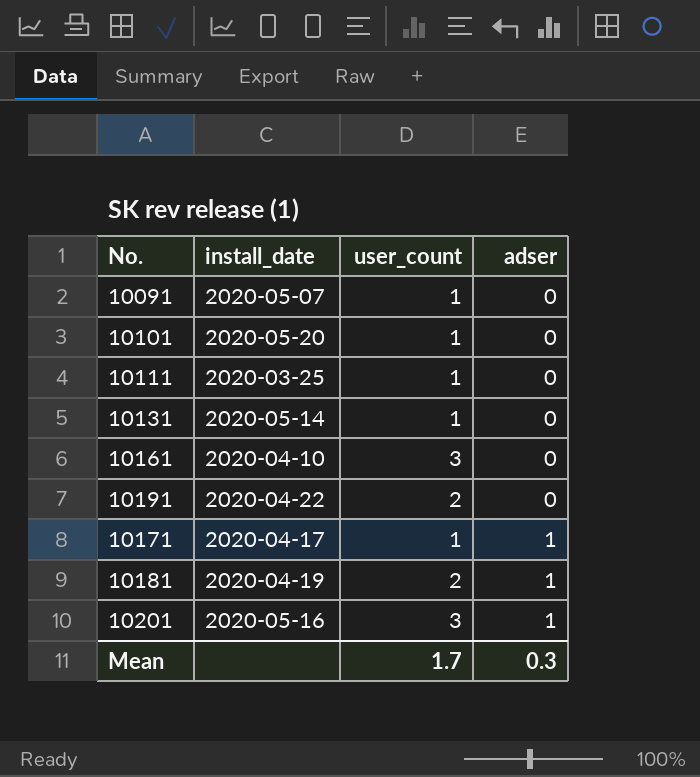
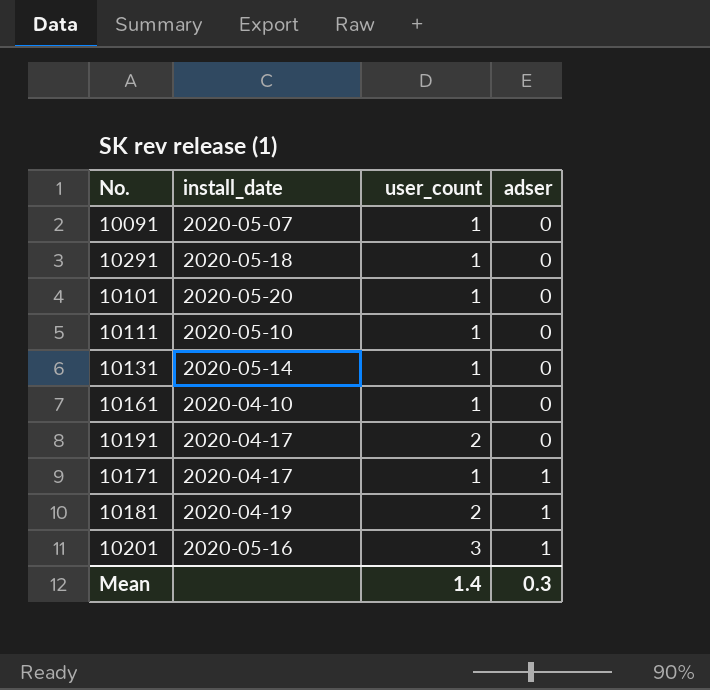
row 10291: none -> 2020-05-18 | 1 | 0
10111 | install_date: 2020-03-25 -> 2020-05-10
10161 | user_count: 3 -> 1
10191 | install_date: 2020-04-22 -> 2020-04-17
Mean | user_count: 1.7 -> 1.4

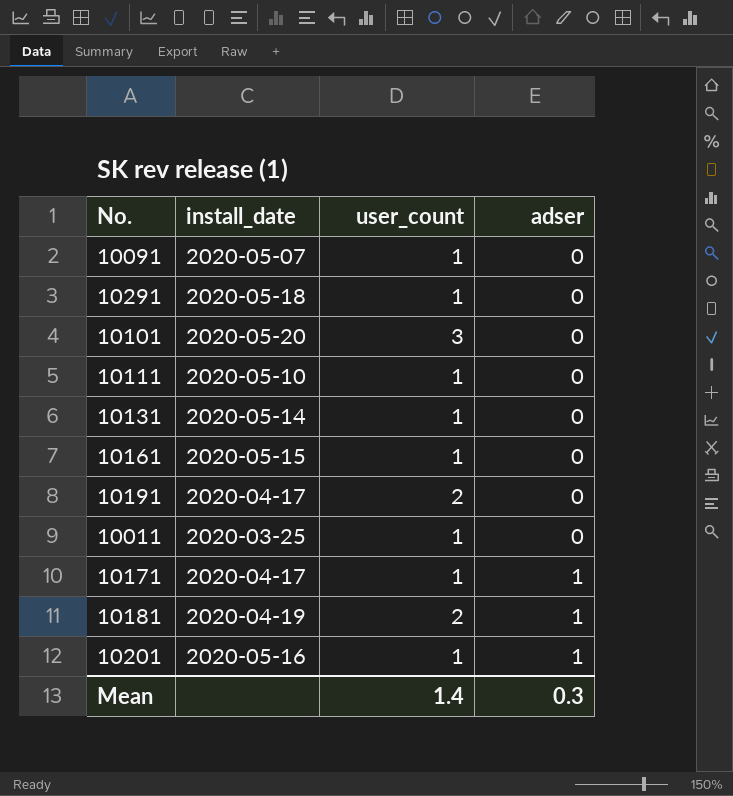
10101 | user_count: 1 -> 3
10161 | install_date: 2020-04-10 -> 2020-05-15
row 10011: none -> 2020-03-25 | 1 | 0
10201 | user_count: 3 -> 1

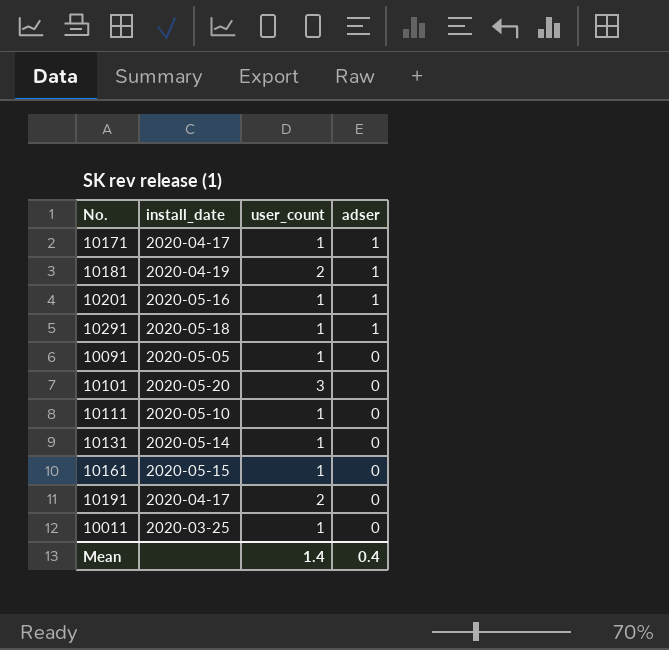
row order: adser ascending -> adser descending
10291 | adser: 0 -> 1
10091 | install_date: 2020-05-07 -> 2020-05-05
Mean | adser: 0.3 -> 0.4

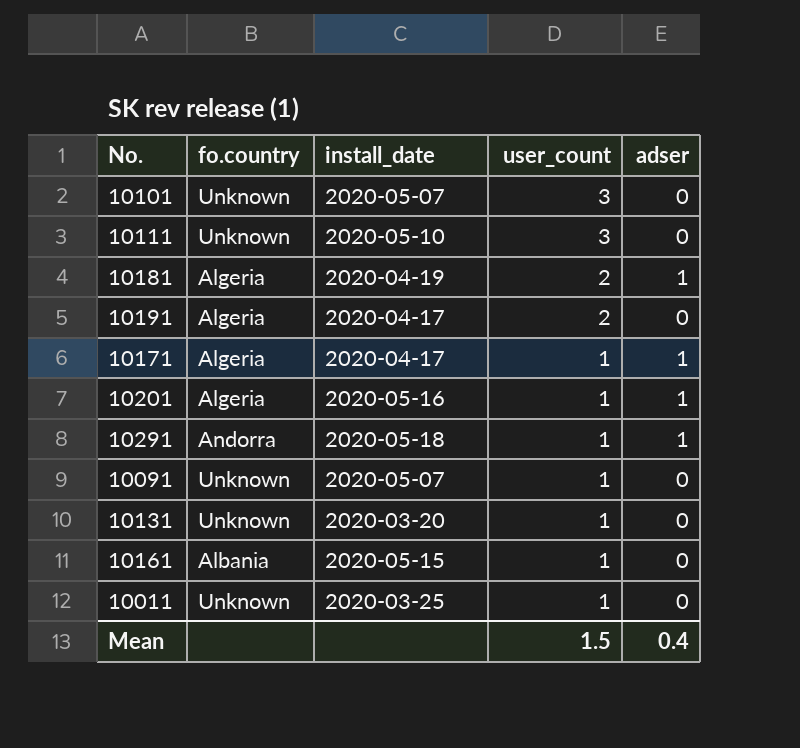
row order: adser descending -> user_count descending
column fo.country | position: none -> 2
10101 | install_date: 2020-05-20 -> 2020-05-07
10111 | user_count: 1 -> 3
10091 | install_date: 2020-05-05 -> 2020-05-07
10131 | install_date: 2020-05-14 -> 2020-03-20
Mean | user_count: 1.4 -> 1.5

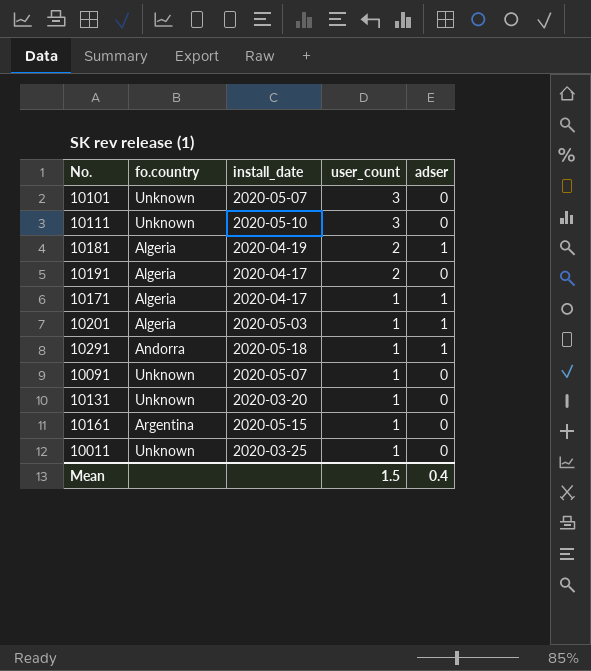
10201 | install_date: 2020-05-16 -> 2020-05-03
10161 | fo.country: Albania -> Argentina

